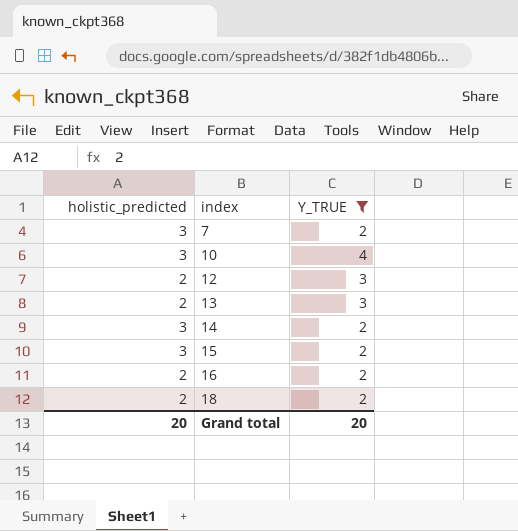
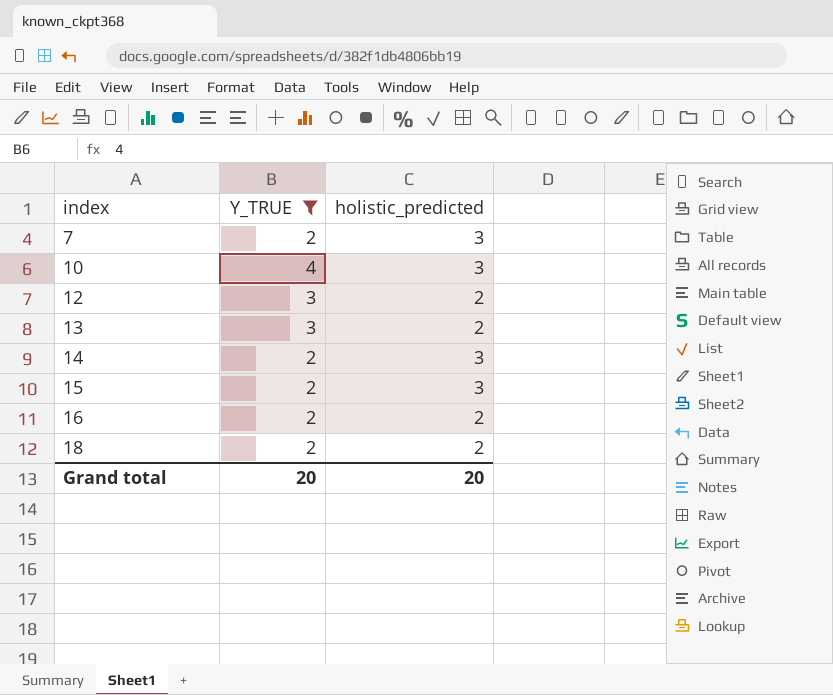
column holistic_predicted | position: 1 -> 3

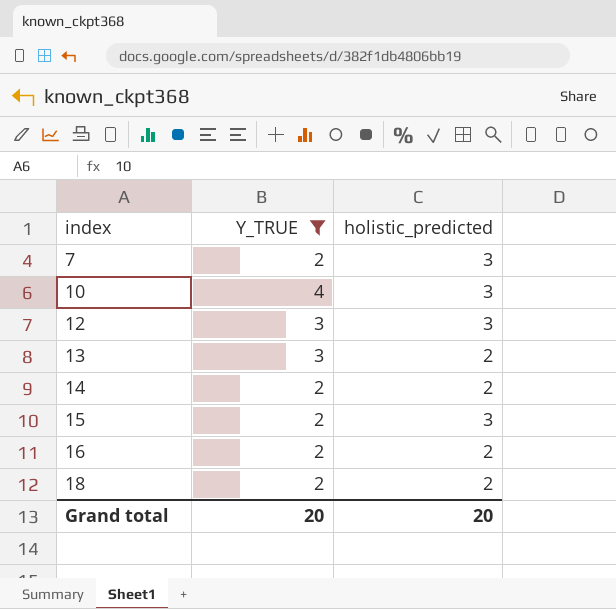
12 | holistic_predicted: 2 -> 3
14 | holistic_predicted: 3 -> 2

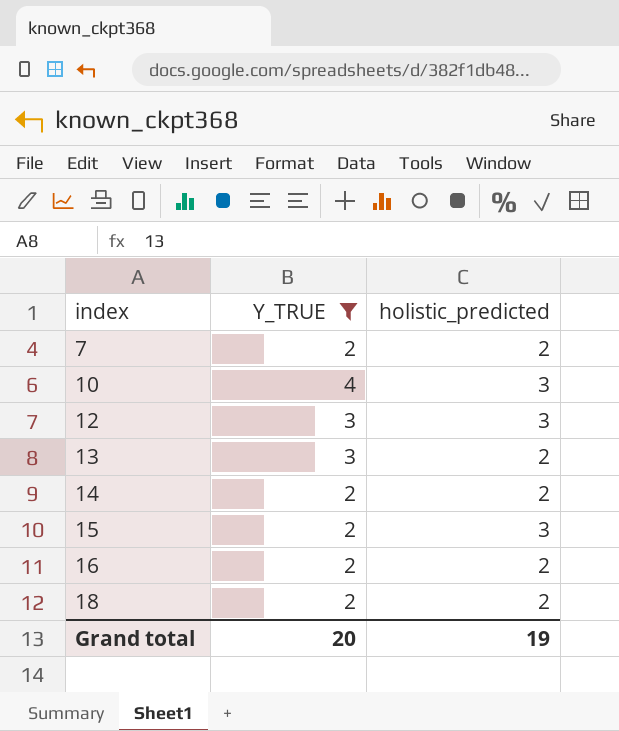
7 | holistic_predicted: 3 -> 2
Grand total | holistic_predicted: 20 -> 19

